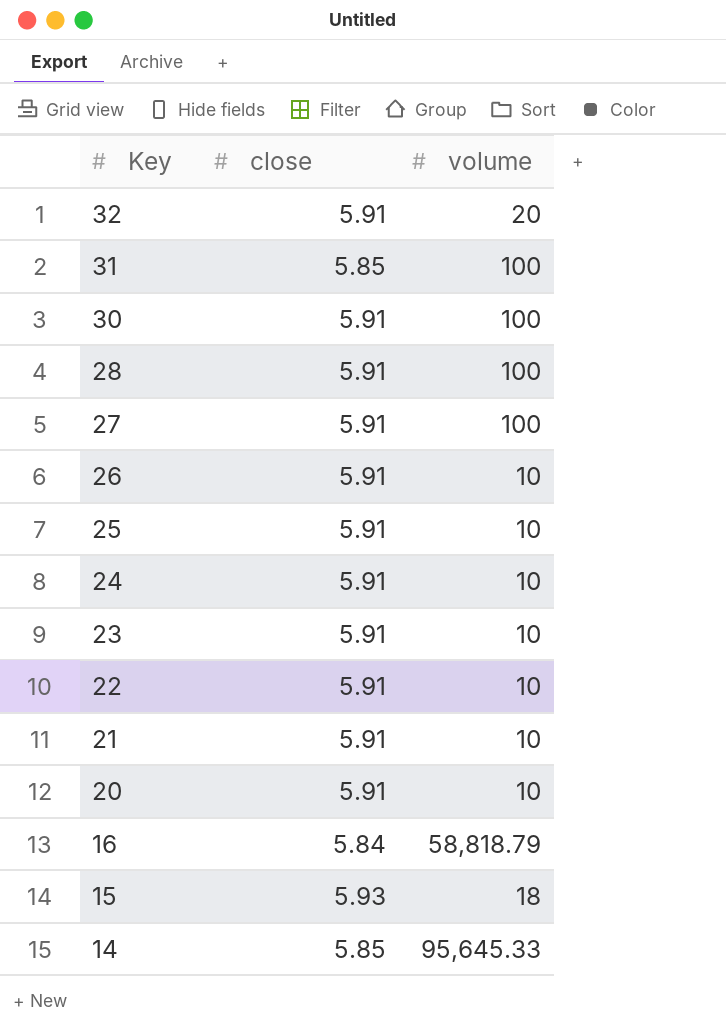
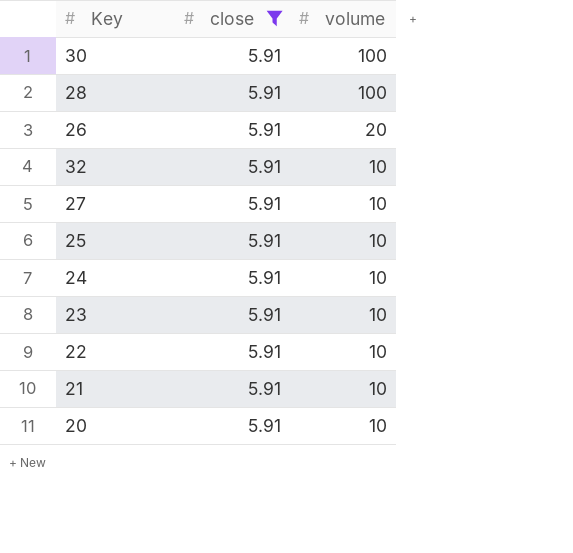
filter: none -> close = 5.91
row order: Key descending -> volume descending
26 | volume: 10 -> 20
32 | volume: 20 -> 10
27 | volume: 100 -> 10

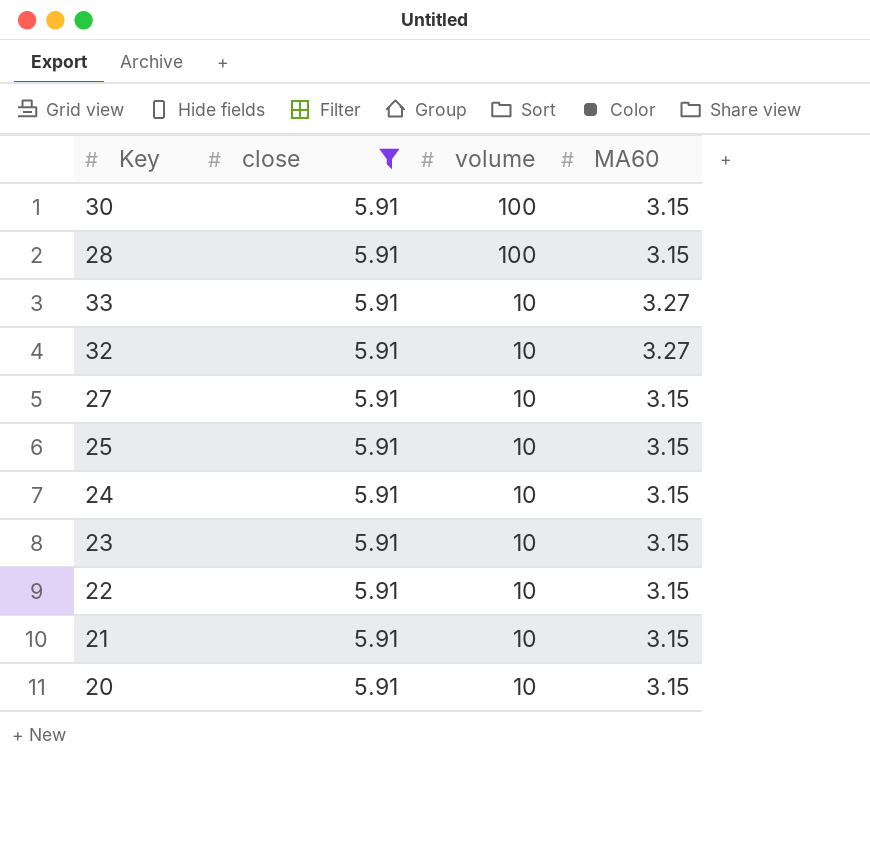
column MA60 | position: none -> 4
row 26: 5.91 | 20 -> none
row 33: none -> 5.91 | 10 | 3.27

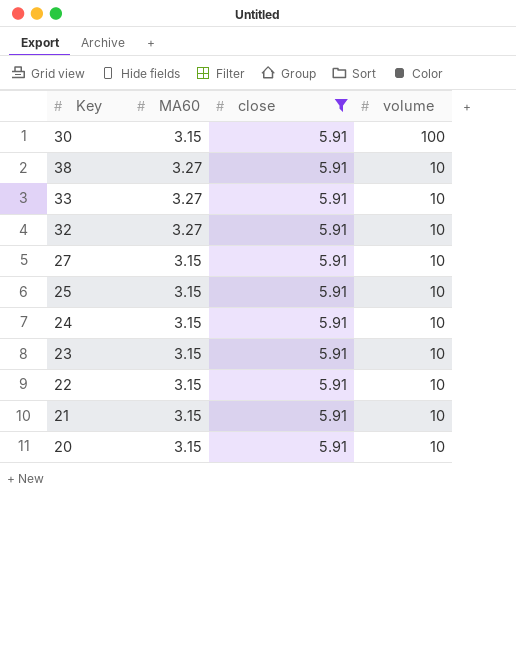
column MA60 | position: 4 -> 2
row 28: 5.91 | 100 | 3.15 -> none
row 38: none -> 3.27 | 5.91 | 10

